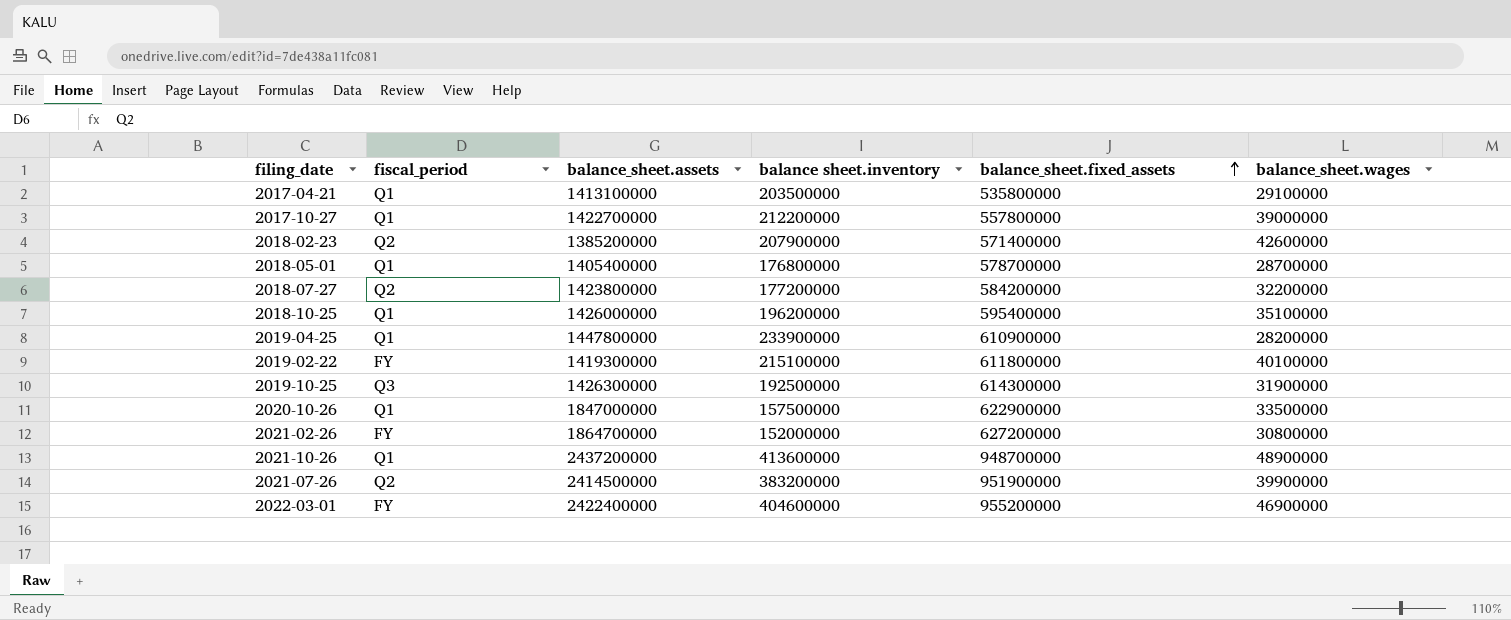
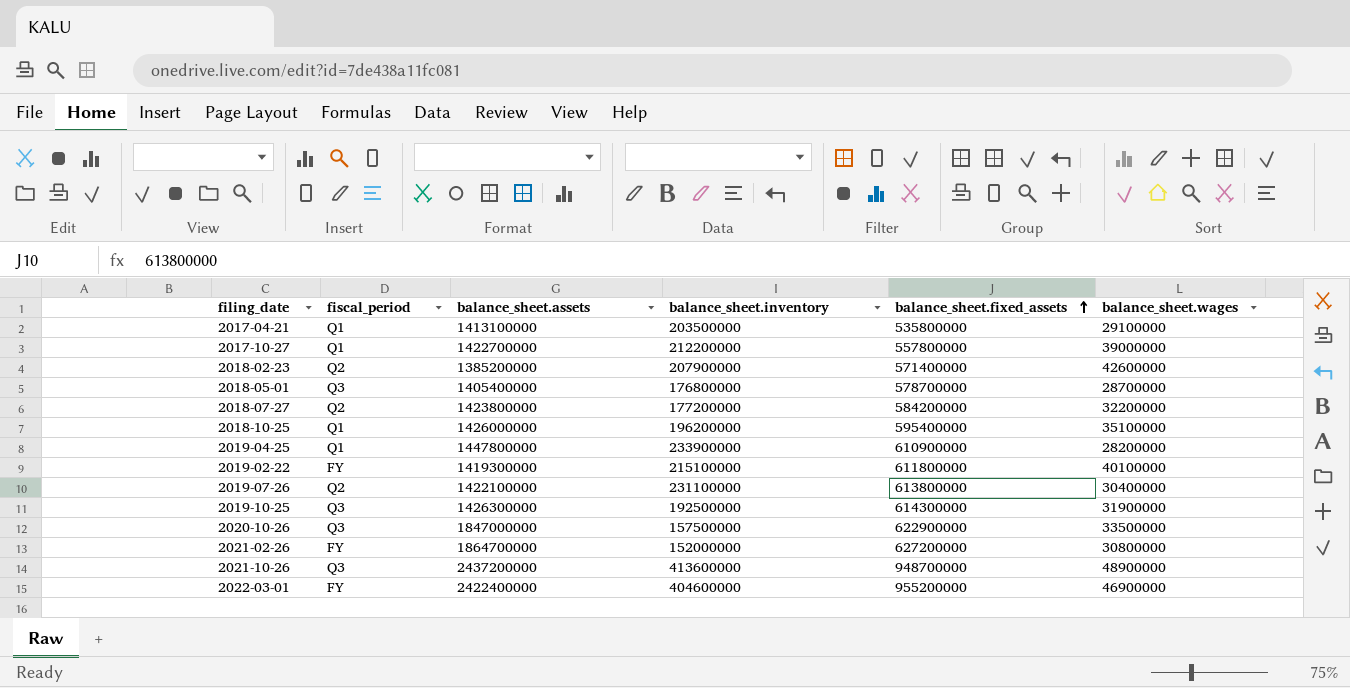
column name: balance sheet.inventory -> balance_sheet.inventory
row 2021-07-26: Q2 | 2414500000 | 383200000 | 951900000 | 39900000 -> none
2018-05-01 | fiscal_period: Q1 -> Q3
row 2019-07-26: none -> Q2 | 1422100000 | 231100000 | 613800000 | 30400000
2020-10-26 | fiscal_period: Q1 -> Q3
2021-10-26 | fiscal_period: Q1 -> Q3

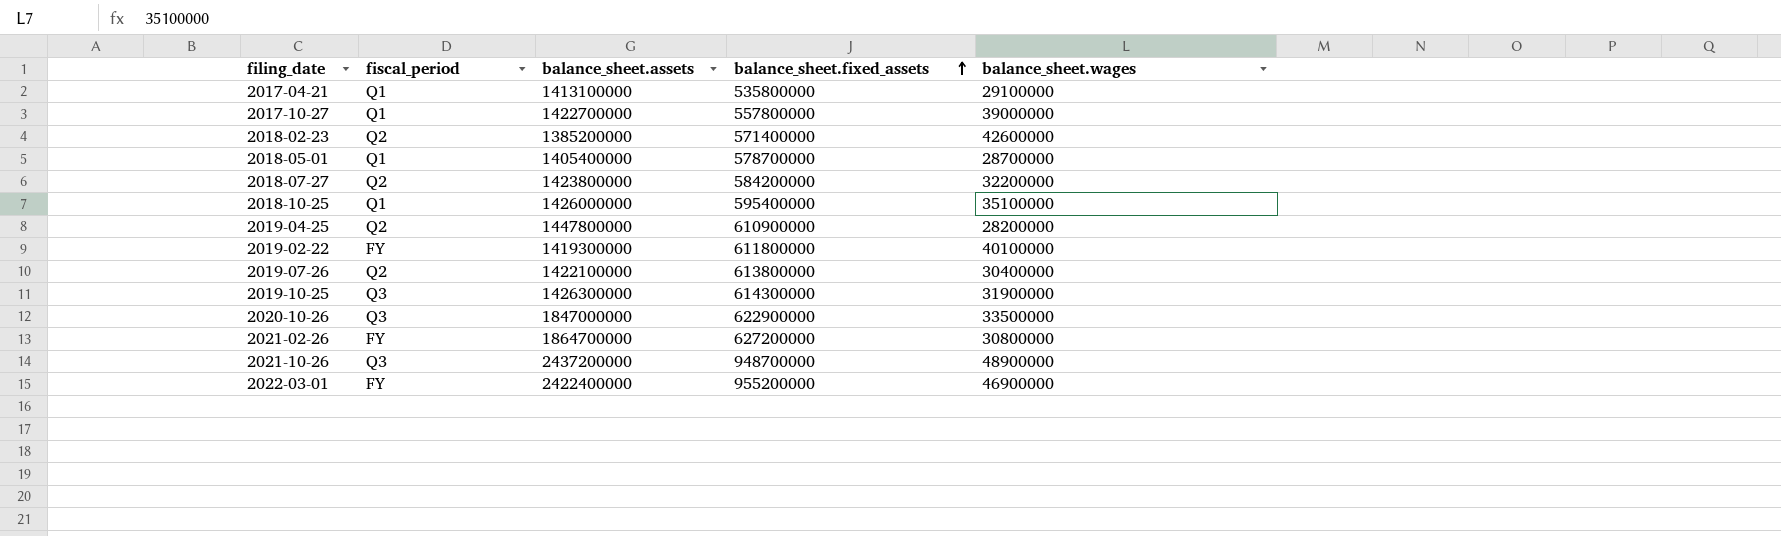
column balance_sheet.inventory | position: 4 -> none
2018-05-01 | fiscal_period: Q3 -> Q1
2019-04-25 | fiscal_period: Q1 -> Q2

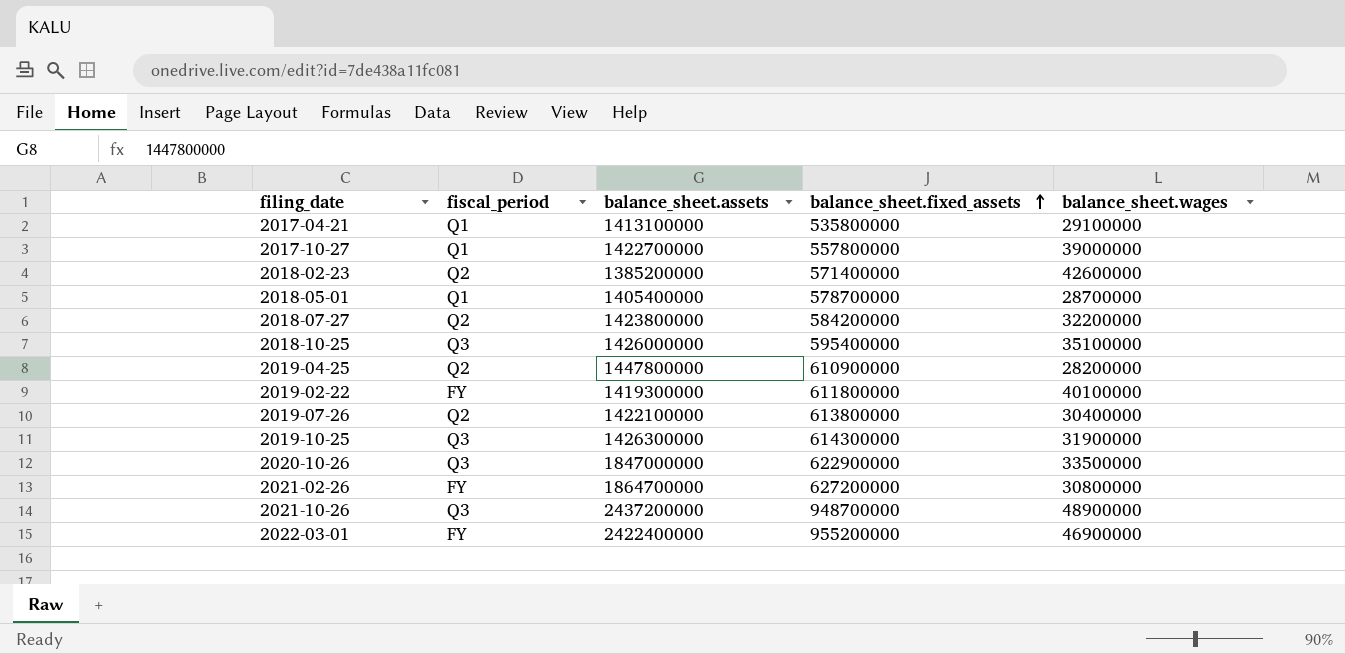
2018-10-25 | fiscal_period: Q1 -> Q3

